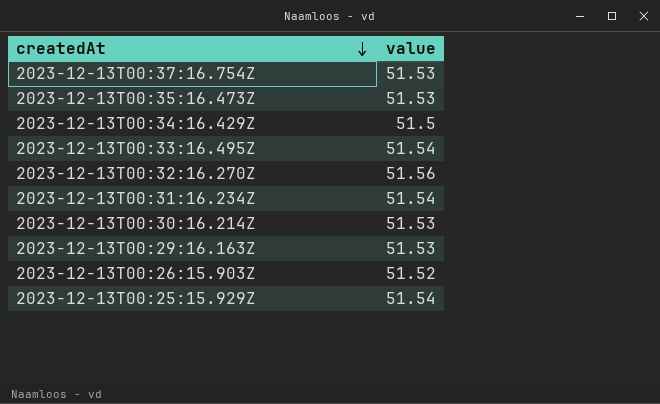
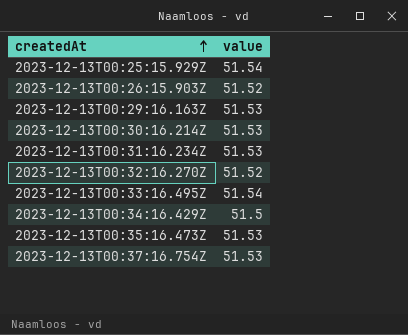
row order: createdAt descending -> createdAt ascending
2023-12-13T00:31:16.234Z | value: 51.54 -> 51.53
2023-12-13T00:32:16.270Z | value: 51.56 -> 51.52

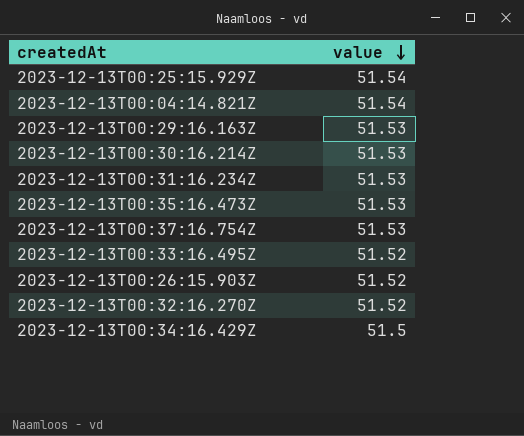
row order: createdAt ascending -> value descending
row 2023-12-13T00:04:14.821Z: none -> 51.54
2023-12-13T00:33:16.495Z | value: 51.54 -> 51.52

